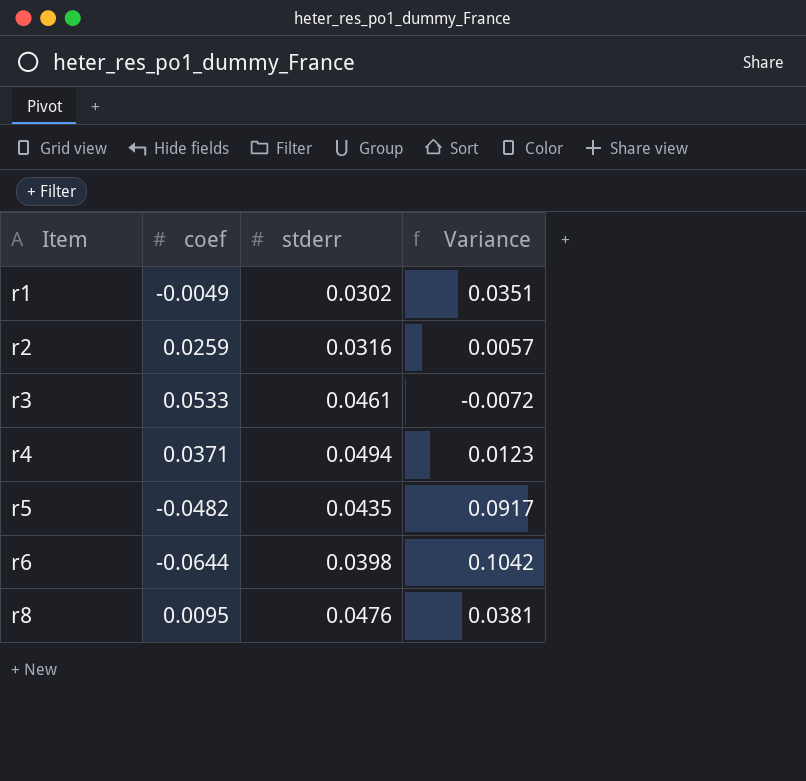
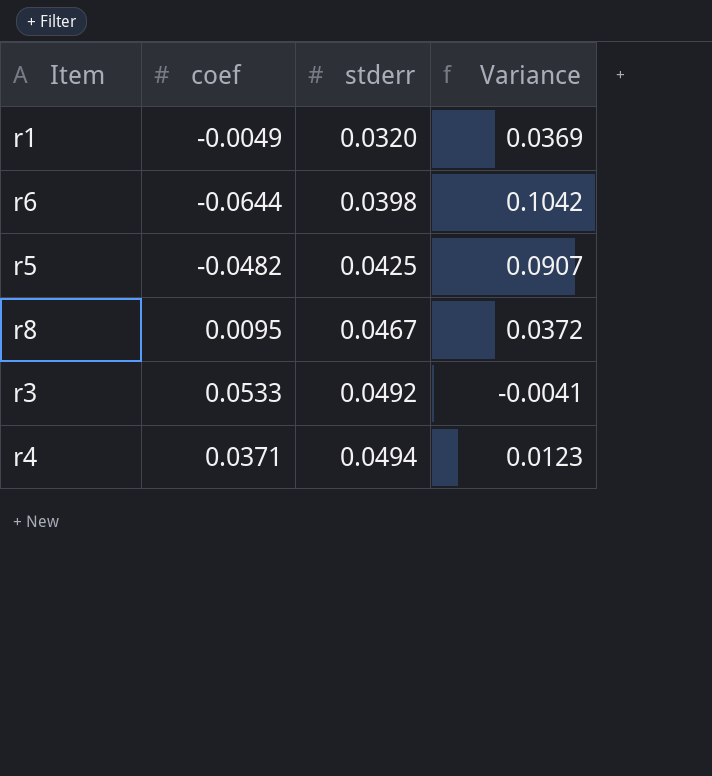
row order: Item ascending -> stderr ascending
row r2: 0.0259 | 0.0316 | 0.0057 -> none
r1 | stderr: 0.0302 -> 0.0320
r1 | Variance: 0.0351 -> 0.0369
r5 | stderr: 0.0435 -> 0.0425
r5 | Variance: 0.0917 -> 0.0907
r8 | stderr: 0.0476 -> 0.0467
r8 | Variance: 0.0381 -> 0.0372
r3 | stderr: 0.0461 -> 0.0492
r3 | Variance: -0.0072 -> -0.0041

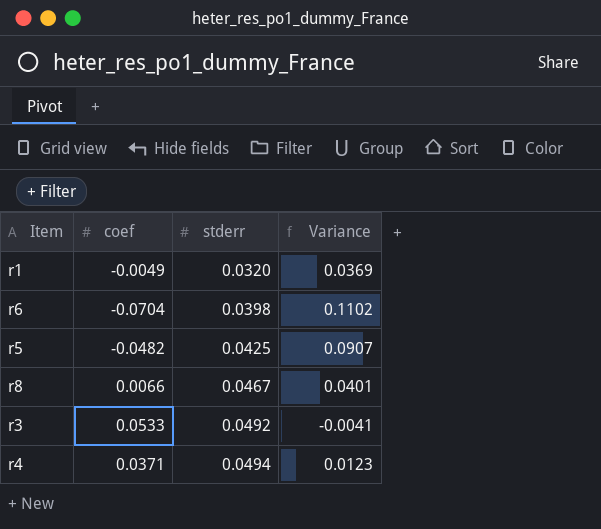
r6 | coef: -0.0644 -> -0.0704
r6 | Variance: 0.1042 -> 0.1102
r8 | coef: 0.0095 -> 0.0066
r8 | Variance: 0.0372 -> 0.0401

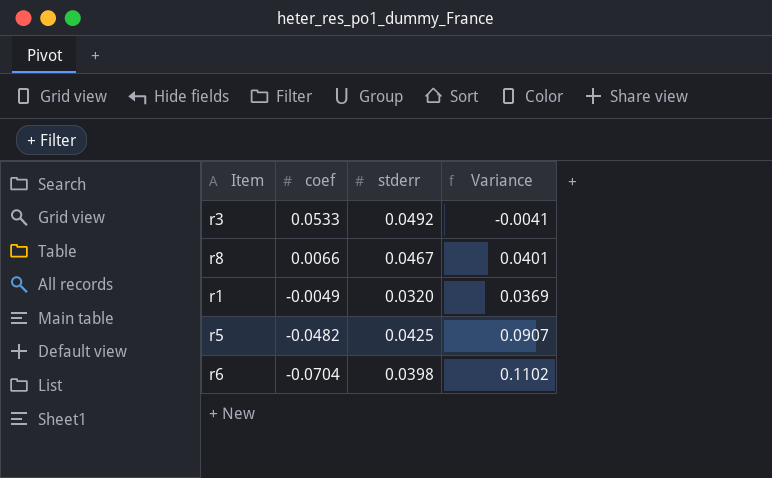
row order: stderr ascending -> coef descending
row r4: 0.0371 | 0.0494 | 0.0123 -> none

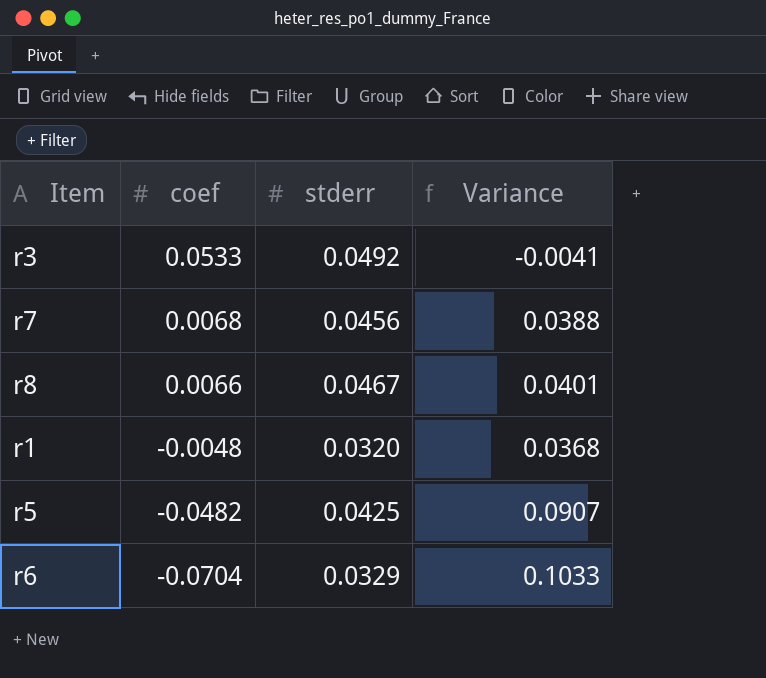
row r7: none -> 0.0068 | 0.0456 | 0.0388
r1 | coef: -0.0049 -> -0.0048
r1 | Variance: 0.0369 -> 0.0368
r6 | stderr: 0.0398 -> 0.0329
r6 | Variance: 0.1102 -> 0.1033

